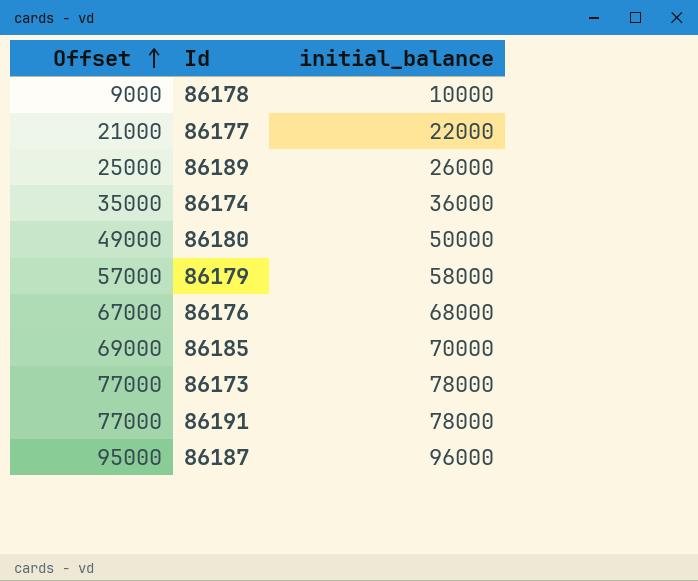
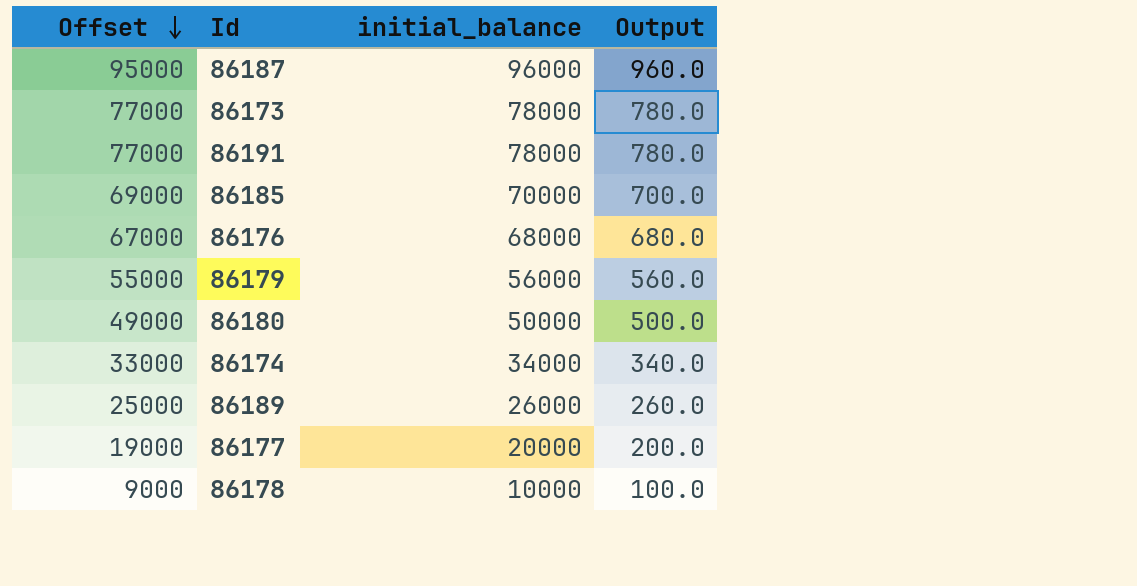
row order: Offset ascending -> Offset descending
column Output | formula: none -> [initial_balance] * 0.01
86179 | Offset: 57000 -> 55000
86179 | initial_balance: 58000 -> 56000
86174 | Offset: 35000 -> 33000
86174 | initial_balance: 36000 -> 34000
86177 | Offset: 21000 -> 19000
86177 | initial_balance: 22000 -> 20000

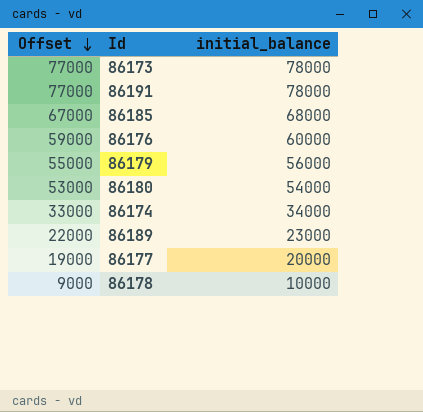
column Output | formula: [initial_balance] * 0.01 -> none
row 86187: 95000 | 96000 | 960.0 -> none
86185 | Offset: 69000 -> 67000
86185 | initial_balance: 70000 -> 68000
86176 | Offset: 67000 -> 59000
86176 | initial_balance: 68000 -> 60000
86180 | Offset: 49000 -> 53000
86180 | initial_balance: 50000 -> 54000
86189 | Offset: 25000 -> 22000
86189 | initial_balance: 26000 -> 23000

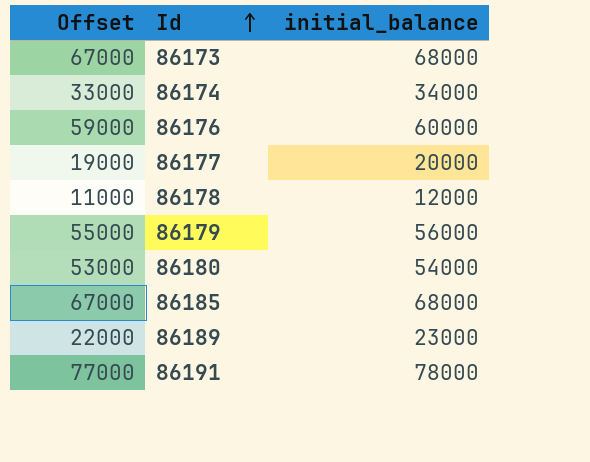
row order: Offset descending -> Id ascending
86173 | Offset: 77000 -> 67000
86173 | initial_balance: 78000 -> 68000
86178 | Offset: 9000 -> 11000
86178 | initial_balance: 10000 -> 12000

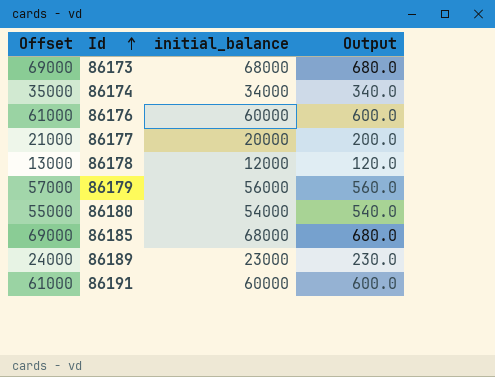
column Offset | formula: [initial_balance] - 1000 -> [initial_balance] + 1000
column Output | formula: none -> [initial_balance] * 0.01
86191 | initial_balance: 78000 -> 60000

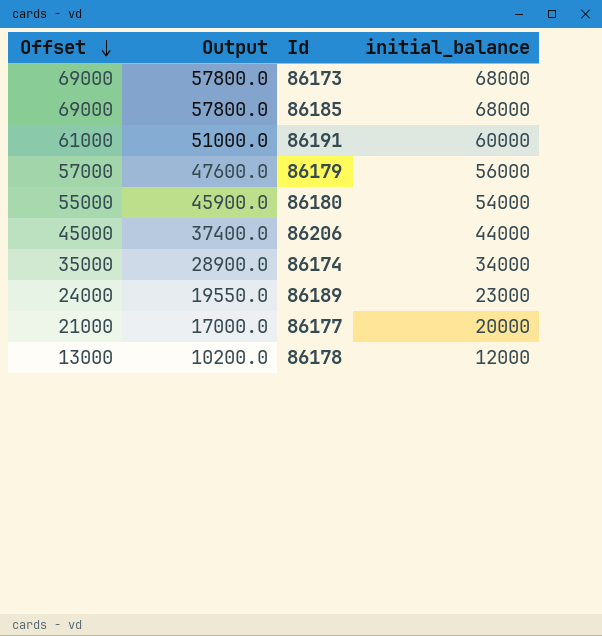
row order: Id ascending -> Offset descending
column Output | formula: [initial_balance] * 0.01 -> [initial_balance] * 0.85
column Output | position: 4 -> 2
row 86176: 61000 | 60000 | 600.0 -> none
row 86206: none -> 45000 | 37400.0 | 44000

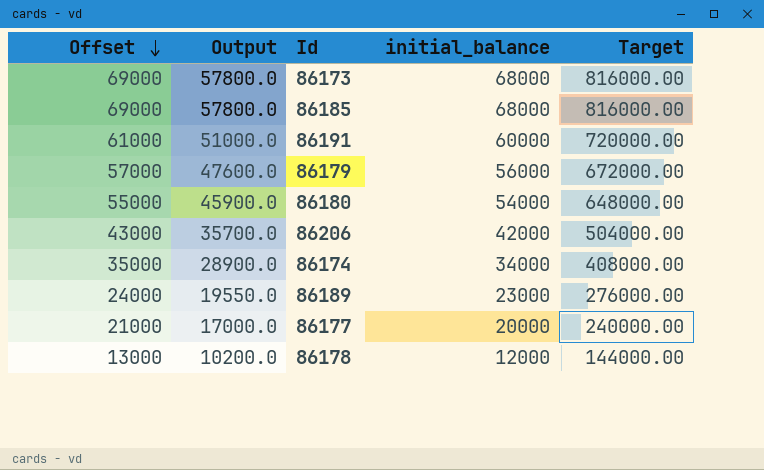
column Target | formula: none -> [initial_balance] * 12
86206 | Offset: 45000 -> 43000
86206 | Output: 37400.0 -> 35700.0
86206 | initial_balance: 44000 -> 42000

